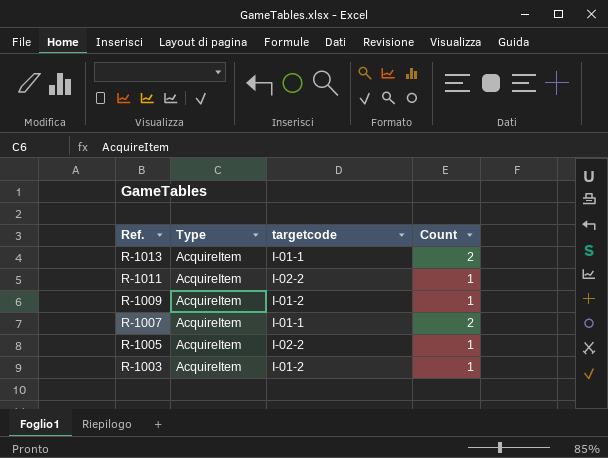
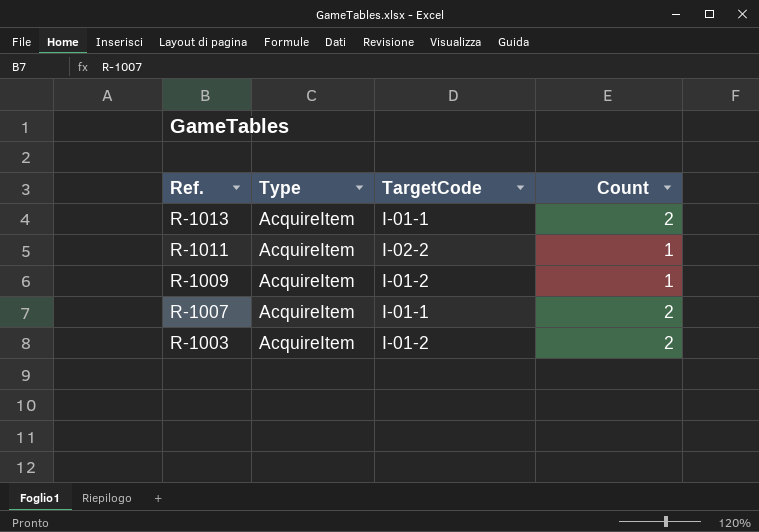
column name: targetcode -> TargetCode
row R-1005: AcquireItem | I-02-2 | 1 -> none
R-1003 | Count: 1 -> 2

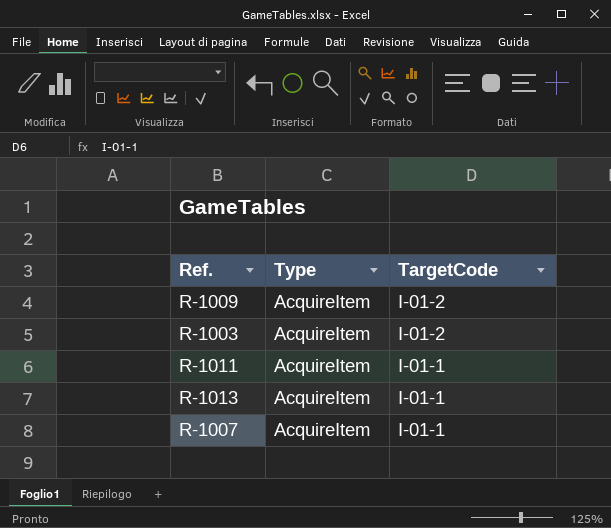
row order: Ref. descending -> TargetCode descending
column Count | position: 4 -> none
R-1011 | TargetCode: I-02-2 -> I-01-1

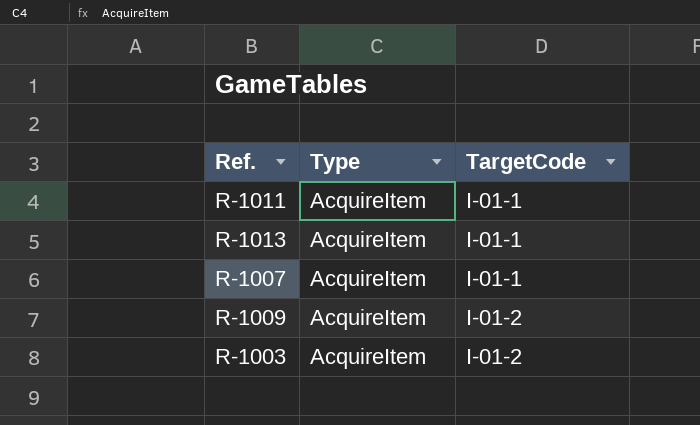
row order: TargetCode descending -> TargetCode ascending

